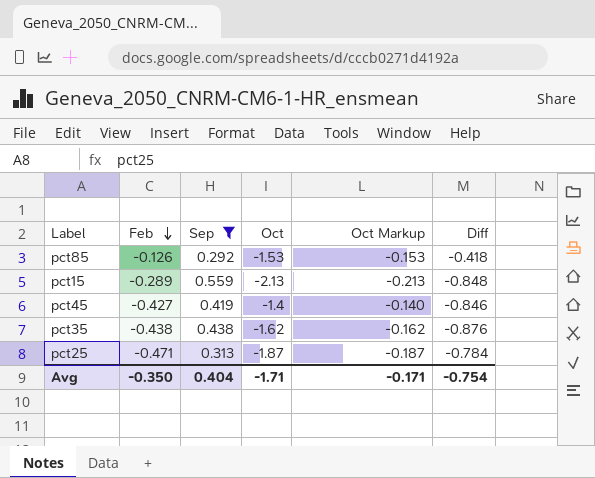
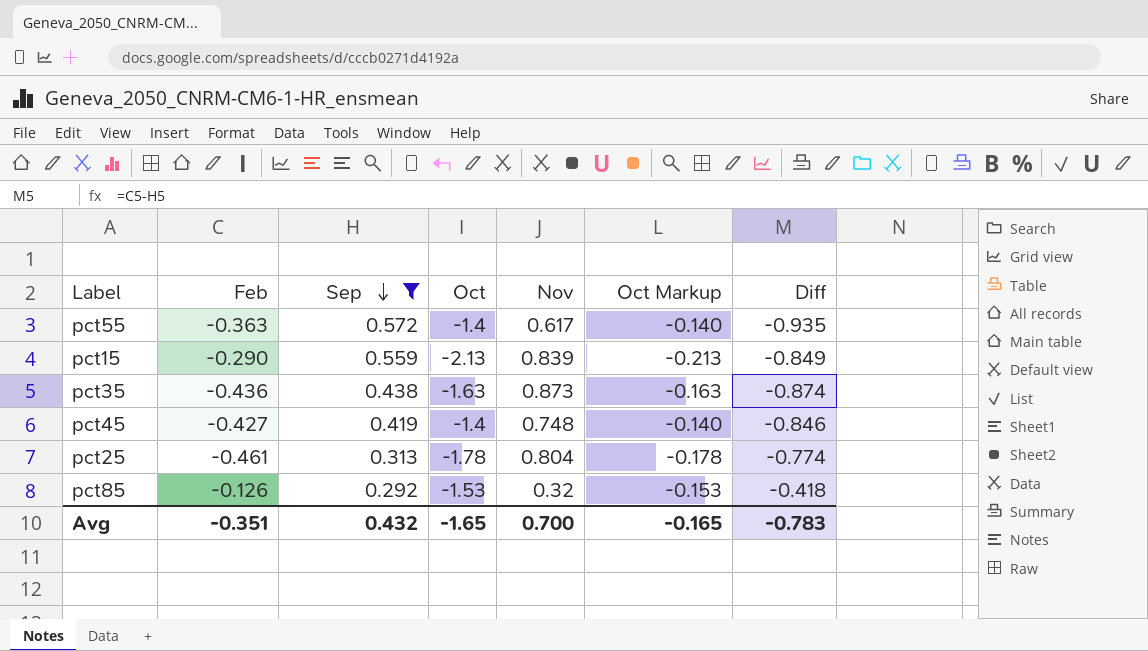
row order: Feb descending -> Sep descending
column Nov | position: none -> 5
row pct55: none -> -0.363 | 0.572 | -1.4 | 0.617 | -0.140 | -0.935
pct15 | Feb: -0.289 -> -0.290
pct15 | Diff: -0.848 -> -0.849
pct35 | Feb: -0.438 -> -0.436
pct35 | Oct: -1.62 -> -1.63
pct35 | Oct Markup: -0.162 -> -0.163
pct35 | Diff: -0.876 -> -0.874
pct25 | Feb: -0.471 -> -0.461
pct25 | Oct: -1.87 -> -1.78
pct25 | Oct Markup: -0.187 -> -0.178
pct25 | Diff: -0.784 -> -0.774
Avg | Feb: -0.350 -> -0.351
Avg | Sep: 0.404 -> 0.432
Avg | Oct: -1.71 -> -1.65
Avg | Oct Markup: -0.171 -> -0.165
Avg | Diff: -0.754 -> -0.783

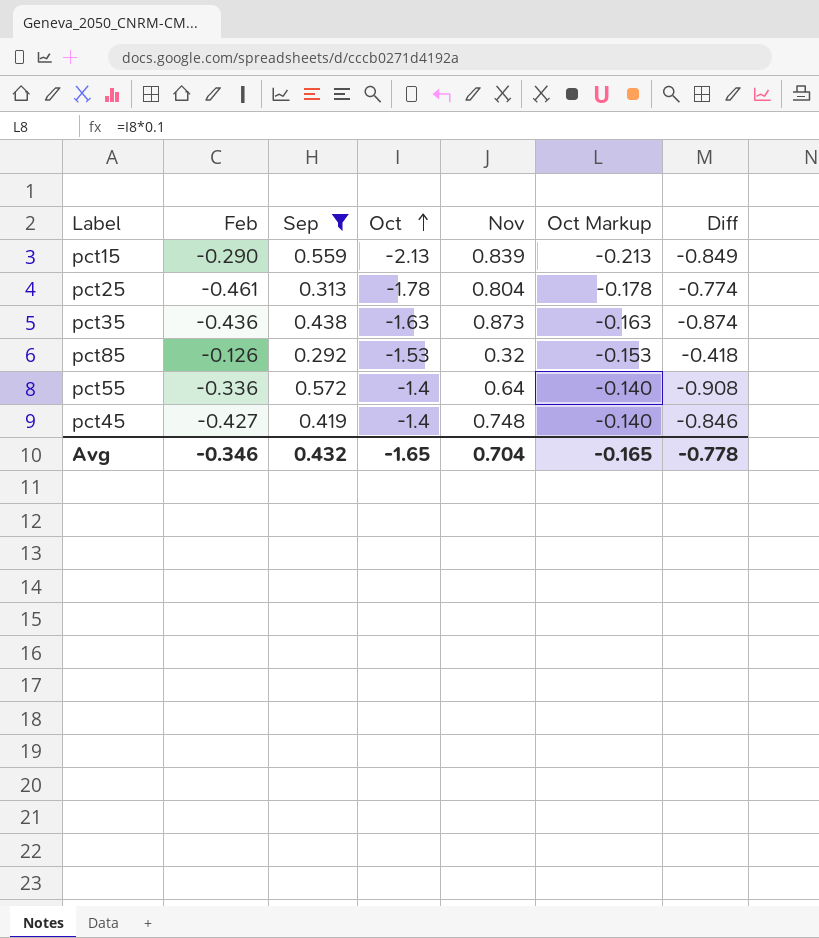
row order: Sep descending -> Oct ascending
pct55 | Feb: -0.363 -> -0.336
pct55 | Nov: 0.617 -> 0.64
pct55 | Diff: -0.935 -> -0.908
Avg | Feb: -0.351 -> -0.346
Avg | Nov: 0.700 -> 0.704
Avg | Diff: -0.783 -> -0.778

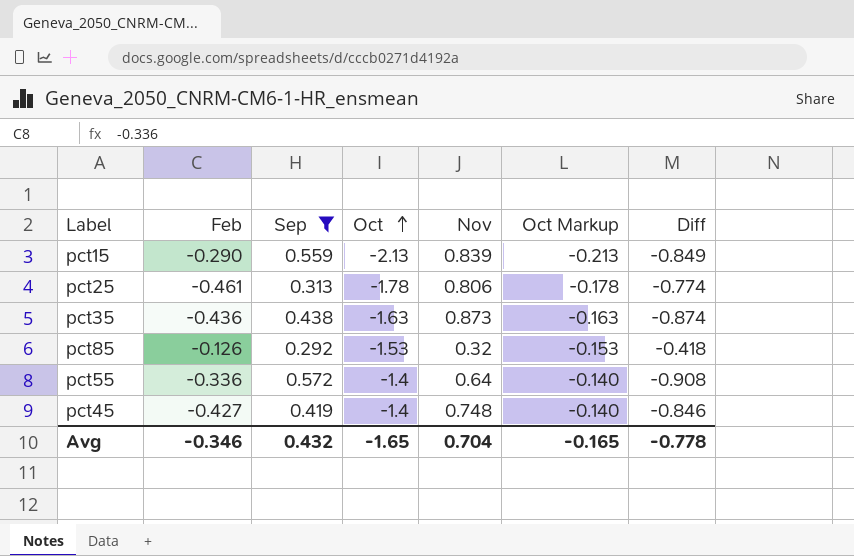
pct25 | Nov: 0.804 -> 0.806

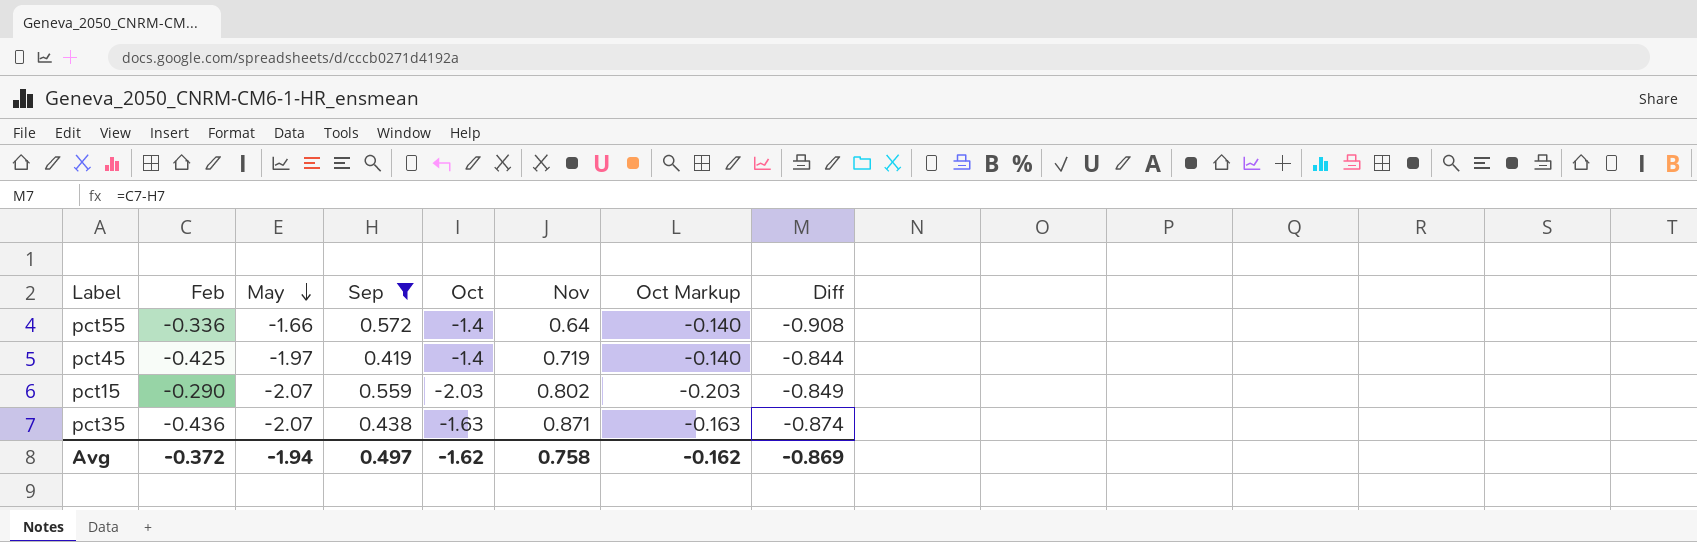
row order: Oct ascending -> May descending
column May | position: none -> 3
row pct25: -0.461 | 0.313 | -1.78 | 0.806 | -0.178 | -0.774 -> none
row pct85: -0.126 | 0.292 | -1.53 | 0.32 | -0.153 | -0.418 -> none
pct45 | Feb: -0.427 -> -0.425
pct45 | Nov: 0.748 -> 0.719
pct45 | Diff: -0.846 -> -0.844
pct15 | Oct: -2.13 -> -2.03
pct15 | Nov: 0.839 -> 0.802
pct15 | Oct Markup: -0.213 -> -0.203
pct35 | Nov: 0.873 -> 0.871
Avg | Feb: -0.346 -> -0.372
Avg | Sep: 0.432 -> 0.497
Avg | Oct: -1.65 -> -1.62
Avg | Nov: 0.704 -> 0.758
Avg | Oct Markup: -0.165 -> -0.162
Avg | Diff: -0.778 -> -0.869

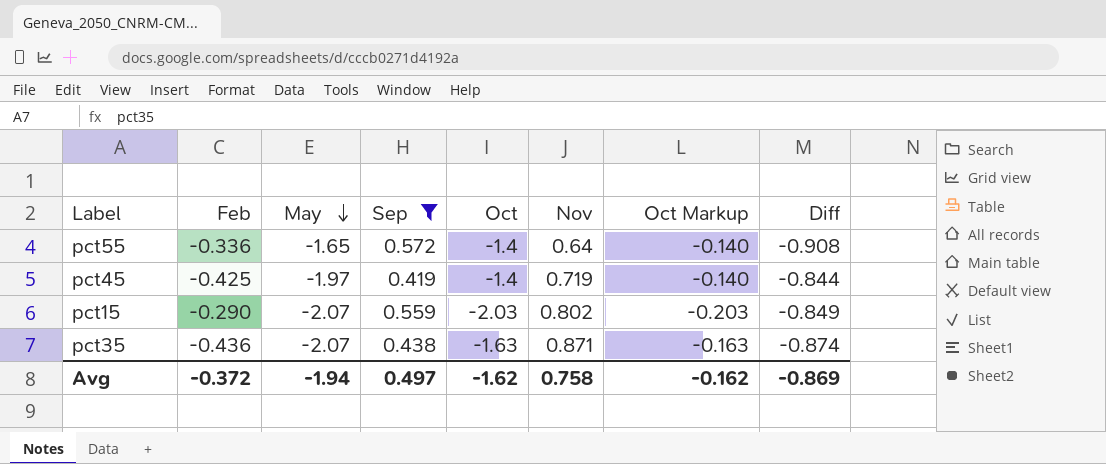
pct55 | May: -1.66 -> -1.65

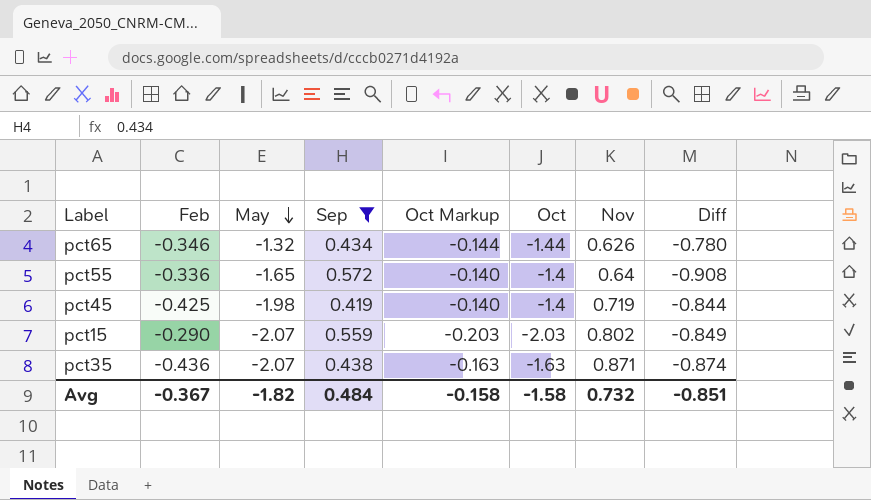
column Oct Markup | position: 7 -> 5
row pct65: none -> -0.346 | -1.32 | 0.434 | -0.144 | -1.44 | 0.626 | -0.780
pct45 | May: -1.97 -> -1.98
Avg | Feb: -0.372 -> -0.367
Avg | May: -1.94 -> -1.82
Avg | Sep: 0.497 -> 0.484
Avg | Oct Markup: -0.162 -> -0.158
Avg | Oct: -1.62 -> -1.58
Avg | Nov: 0.758 -> 0.732
Avg | Diff: -0.869 -> -0.851

